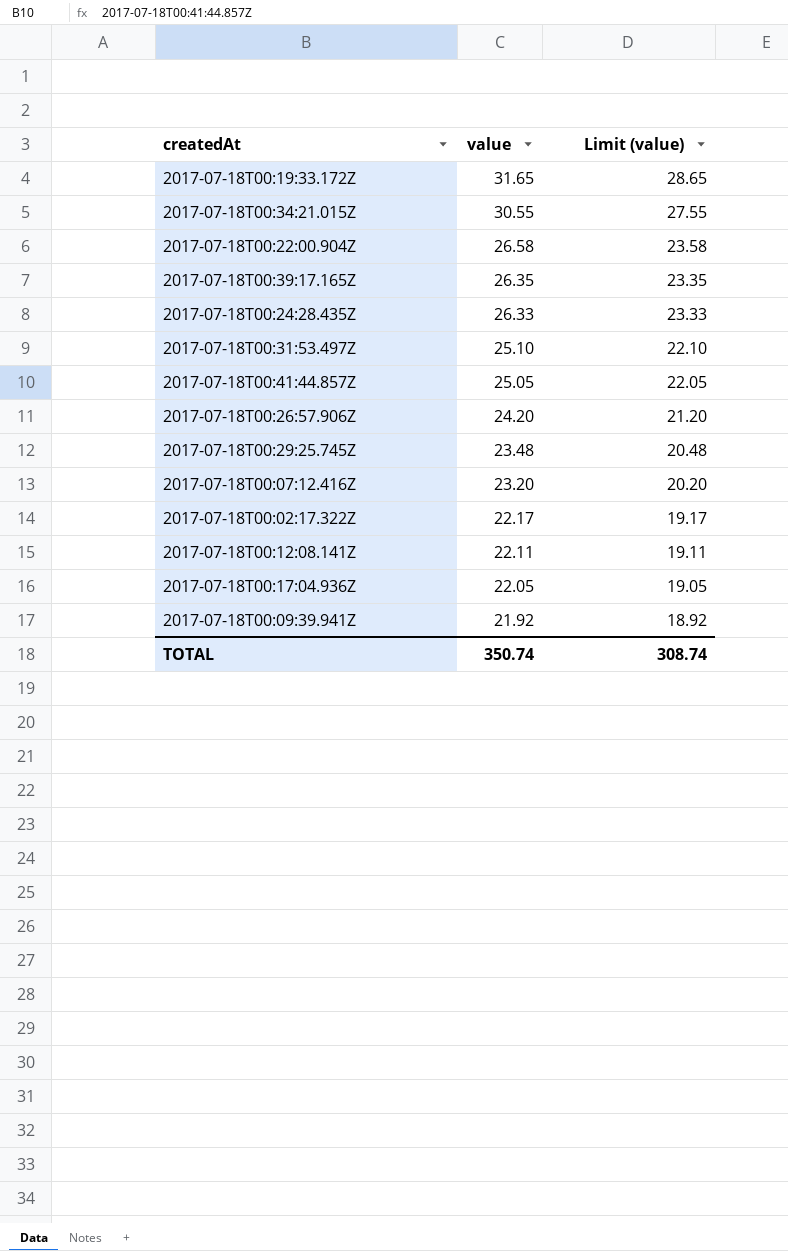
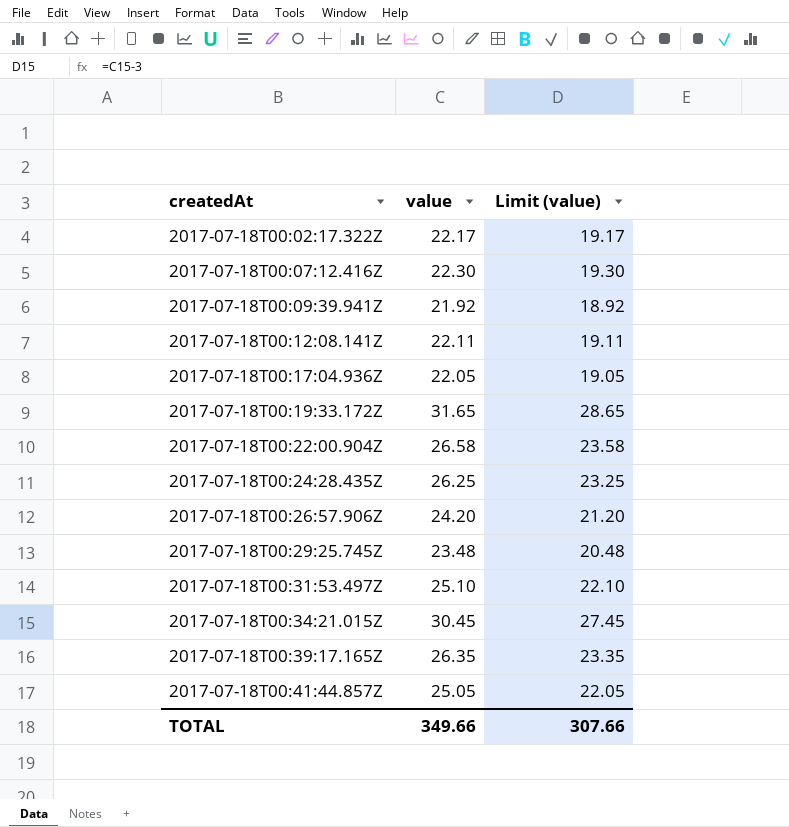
row order: value descending -> createdAt ascending
2017-07-18T00:07:12.416Z | value: 23.20 -> 22.30
2017-07-18T00:07:12.416Z | Limit (value): 20.20 -> 19.30
2017-07-18T00:24:28.435Z | value: 26.33 -> 26.25
2017-07-18T00:24:28.435Z | Limit (value): 23.33 -> 23.25
2017-07-18T00:34:21.015Z | value: 30.55 -> 30.45
2017-07-18T00:34:21.015Z | Limit (value): 27.55 -> 27.45
TOTAL | value: 350.74 -> 349.66
TOTAL | Limit (value): 308.74 -> 307.66

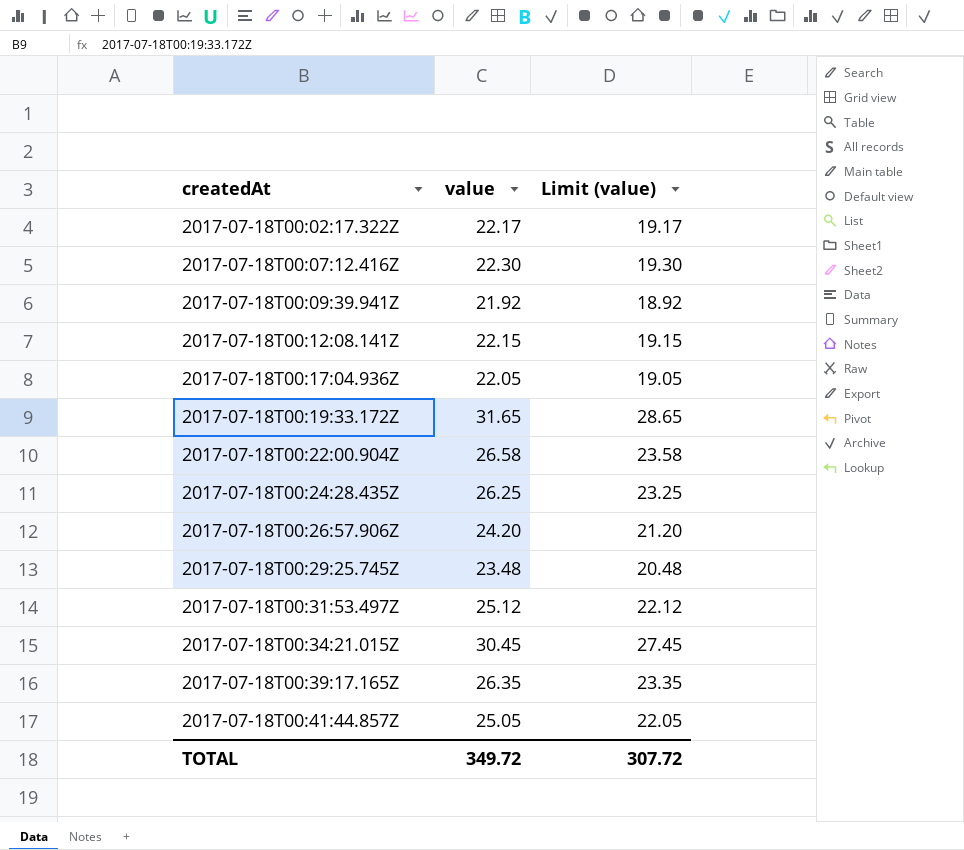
2017-07-18T00:12:08.141Z | value: 22.11 -> 22.15
2017-07-18T00:12:08.141Z | Limit (value): 19.11 -> 19.15
2017-07-18T00:31:53.497Z | value: 25.10 -> 25.12
2017-07-18T00:31:53.497Z | Limit (value): 22.10 -> 22.12
TOTAL | value: 349.66 -> 349.72
TOTAL | Limit (value): 307.66 -> 307.72

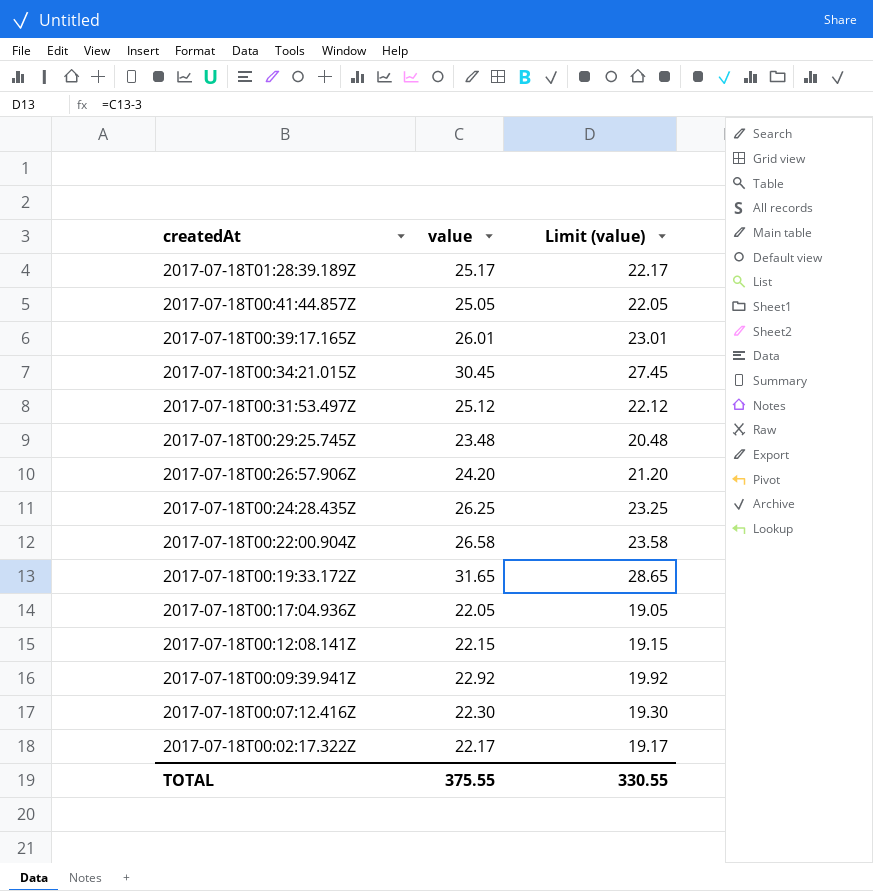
row order: createdAt ascending -> createdAt descending
row 2017-07-18T01:28:39.189Z: none -> 25.17 | 22.17
2017-07-18T00:39:17.165Z | value: 26.35 -> 26.01
2017-07-18T00:39:17.165Z | Limit (value): 23.35 -> 23.01
2017-07-18T00:09:39.941Z | value: 21.92 -> 22.92
2017-07-18T00:09:39.941Z | Limit (value): 18.92 -> 19.92
TOTAL | value: 349.72 -> 375.55
TOTAL | Limit (value): 307.72 -> 330.55

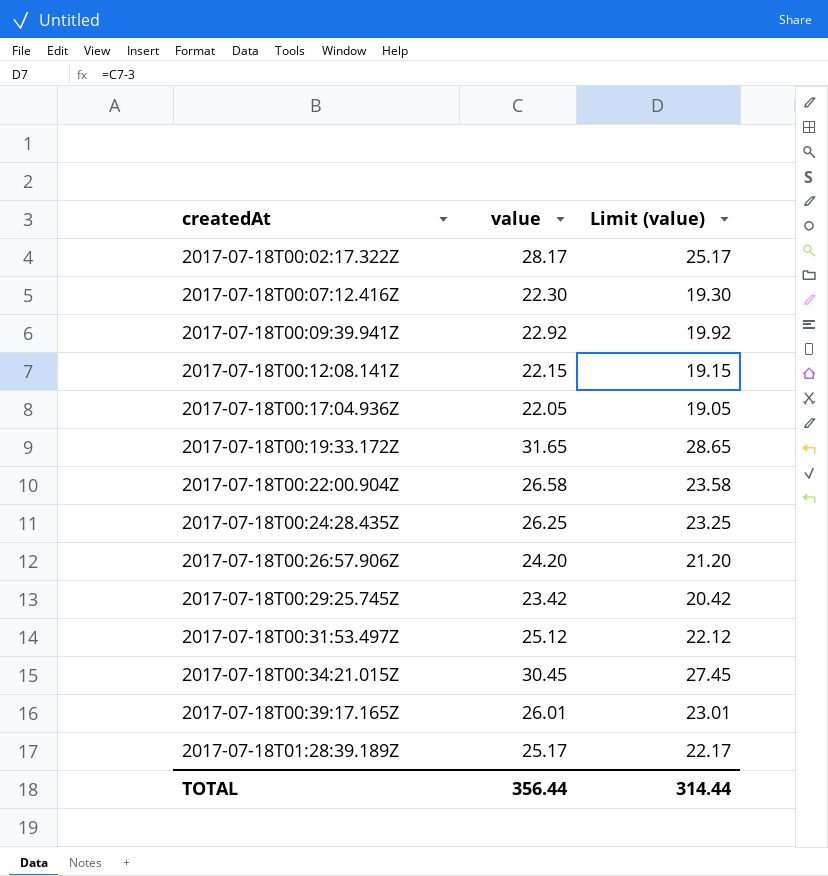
row order: createdAt descending -> createdAt ascending
row 2017-07-18T00:41:44.857Z: 25.05 | 22.05 -> none
2017-07-18T00:02:17.322Z | value: 22.17 -> 28.17
2017-07-18T00:02:17.322Z | Limit (value): 19.17 -> 25.17
2017-07-18T00:29:25.745Z | value: 23.48 -> 23.42
2017-07-18T00:29:25.745Z | Limit (value): 20.48 -> 20.42
TOTAL | value: 375.55 -> 356.44
TOTAL | Limit (value): 330.55 -> 314.44

